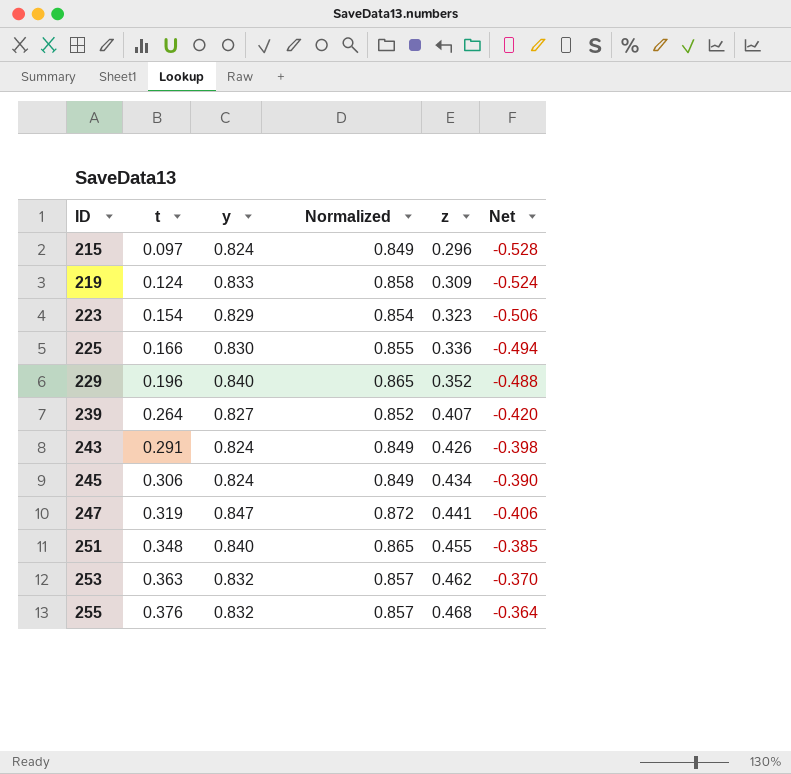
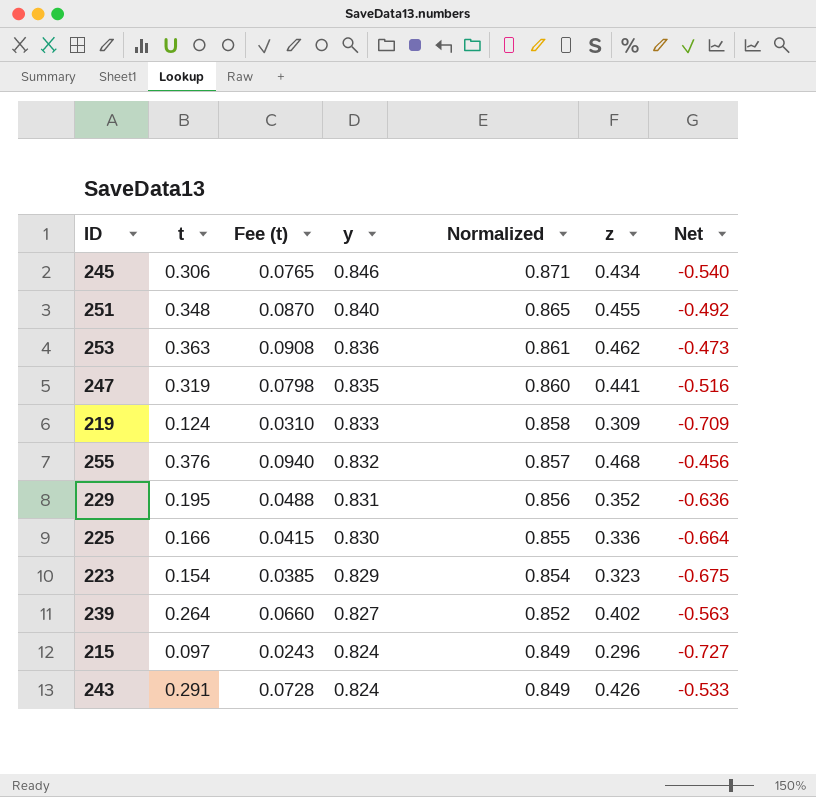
row order: ID ascending -> y descending
column Fee (t) | formula: none -> [t] * 0.25
column Net | formula: [z] - [y] -> [t] - [y]
245 | y: 0.824 -> 0.846
245 | Normalized: 0.849 -> 0.871
253 | y: 0.832 -> 0.836
253 | Normalized: 0.857 -> 0.861
247 | y: 0.847 -> 0.835
247 | Normalized: 0.872 -> 0.860
229 | t: 0.196 -> 0.195
229 | y: 0.840 -> 0.831
229 | Normalized: 0.865 -> 0.856
239 | z: 0.407 -> 0.402

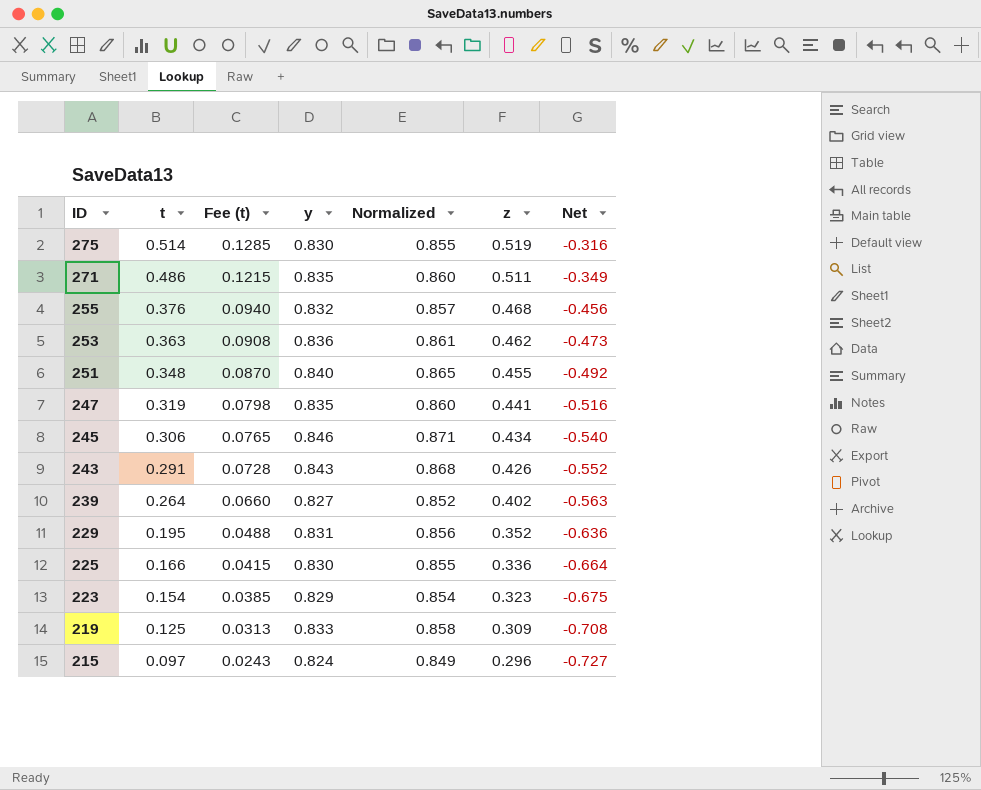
row order: y descending -> ID descending
row 275: none -> 0.514 | 0.1285 | 0.830 | 0.855 | 0.519 | -0.316
row 271: none -> 0.486 | 0.1215 | 0.835 | 0.860 | 0.511 | -0.349
243 | y: 0.824 -> 0.843
243 | Normalized: 0.849 -> 0.868
243 | Net: -0.533 -> -0.552
219 | t: 0.124 -> 0.125
219 | Fee (t): 0.0310 -> 0.0313
219 | Net: -0.709 -> -0.708

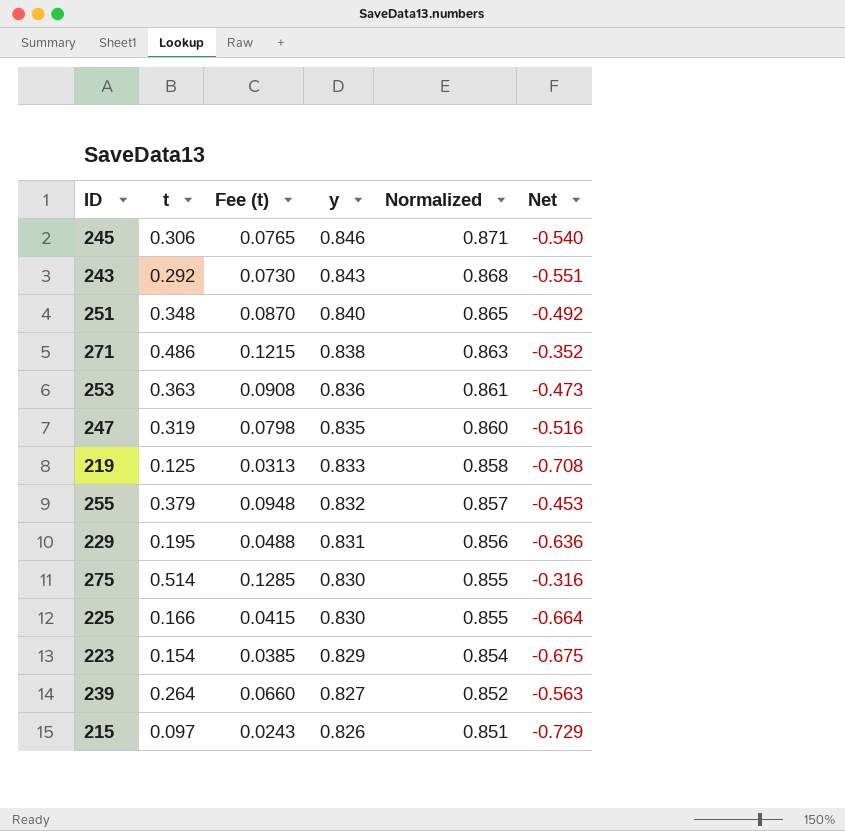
row order: ID descending -> y descending
column z | position: 6 -> none
243 | t: 0.291 -> 0.292
243 | Fee (t): 0.0728 -> 0.0730
243 | Net: -0.552 -> -0.551
271 | y: 0.835 -> 0.838
271 | Normalized: 0.860 -> 0.863
271 | Net: -0.349 -> -0.352
255 | t: 0.376 -> 0.379
255 | Fee (t): 0.0940 -> 0.0948
255 | Net: -0.456 -> -0.453
215 | y: 0.824 -> 0.826
215 | Normalized: 0.849 -> 0.851
215 | Net: -0.727 -> -0.729

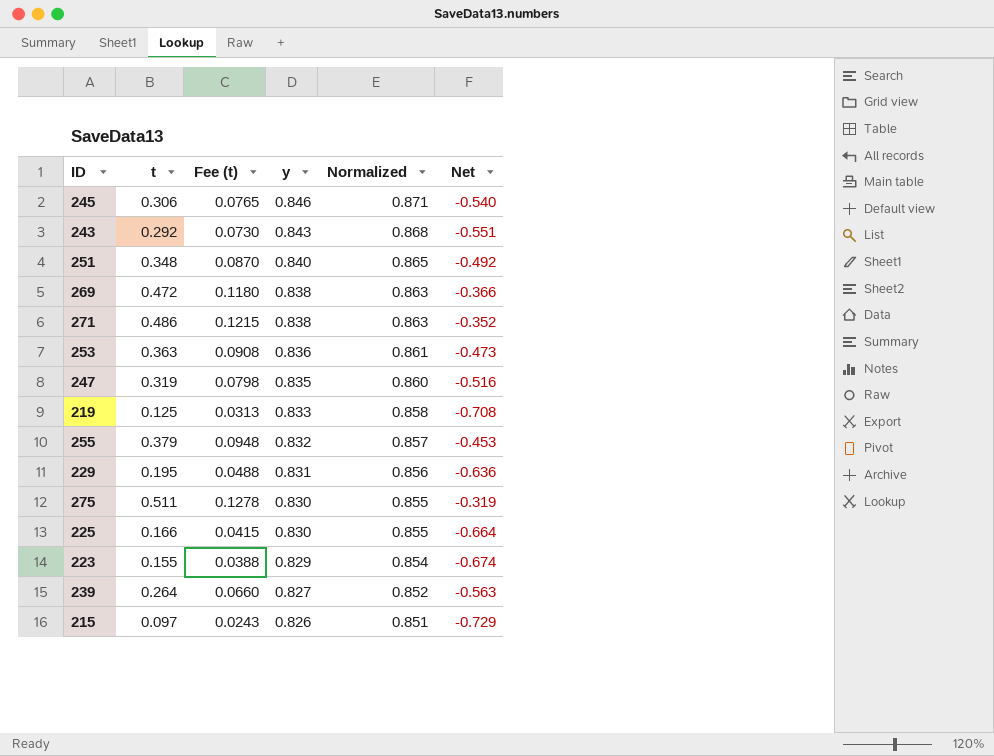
row 269: none -> 0.472 | 0.1180 | 0.838 | 0.863 | -0.366
275 | t: 0.514 -> 0.511
275 | Fee (t): 0.1285 -> 0.1278
275 | Net: -0.316 -> -0.319
223 | t: 0.154 -> 0.155
223 | Fee (t): 0.0385 -> 0.0388
223 | Net: -0.675 -> -0.674

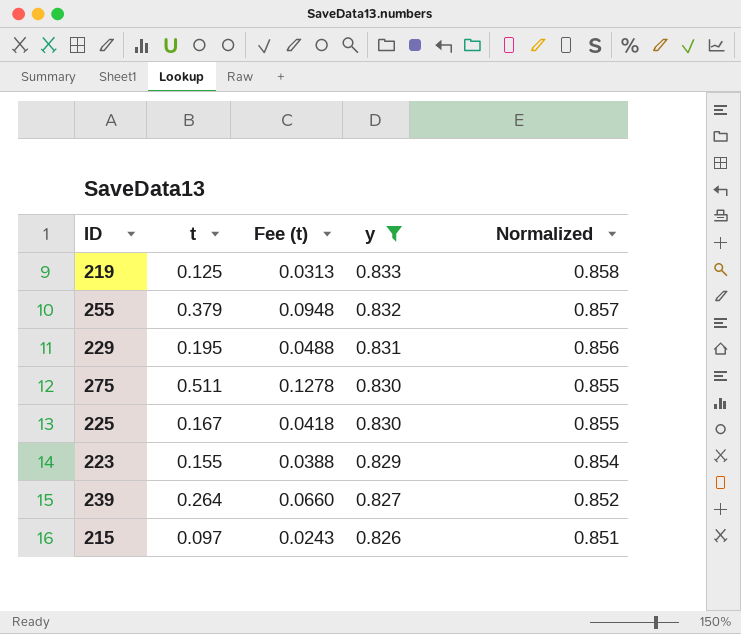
filter: none -> y <= 0.833
column Net | formula: [t] - [y] -> none
225 | t: 0.166 -> 0.167
225 | Fee (t): 0.0415 -> 0.0418

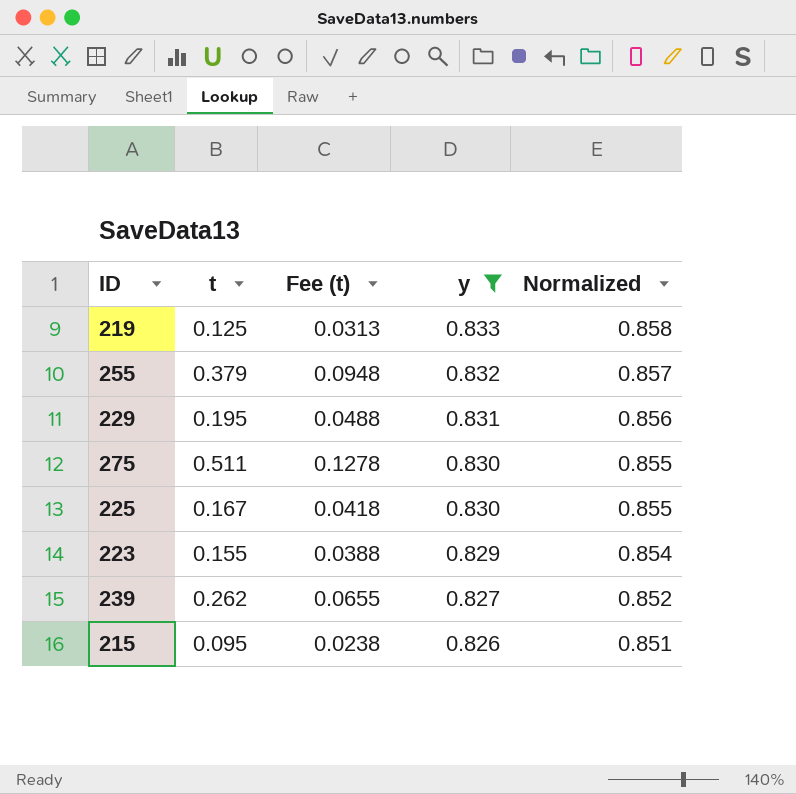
239 | t: 0.264 -> 0.262
239 | Fee (t): 0.0660 -> 0.0655
215 | t: 0.097 -> 0.095
215 | Fee (t): 0.0243 -> 0.0238

